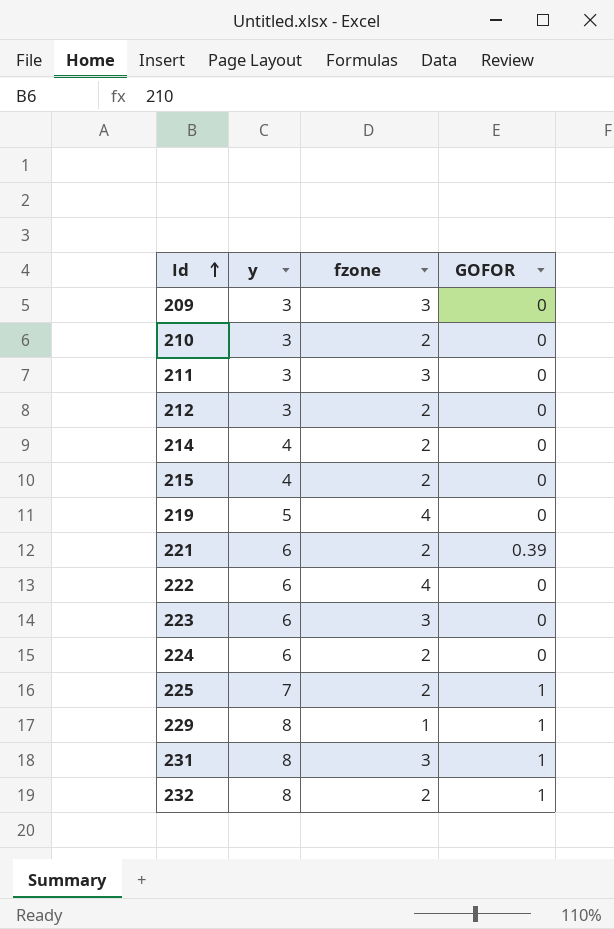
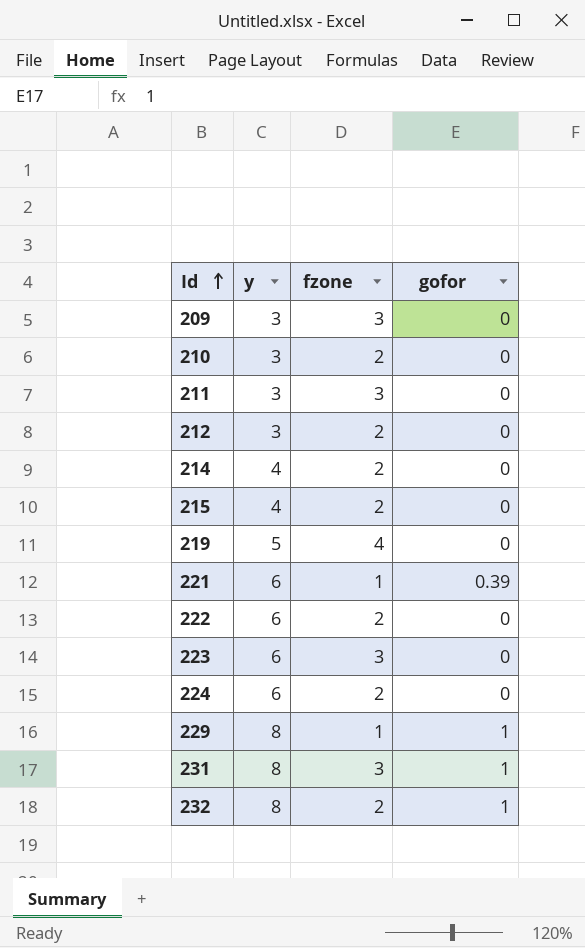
column name: GOFOR -> gofor
row 225: 7 | 2 | 1 -> none
221 | fzone: 2 -> 1
222 | fzone: 4 -> 2

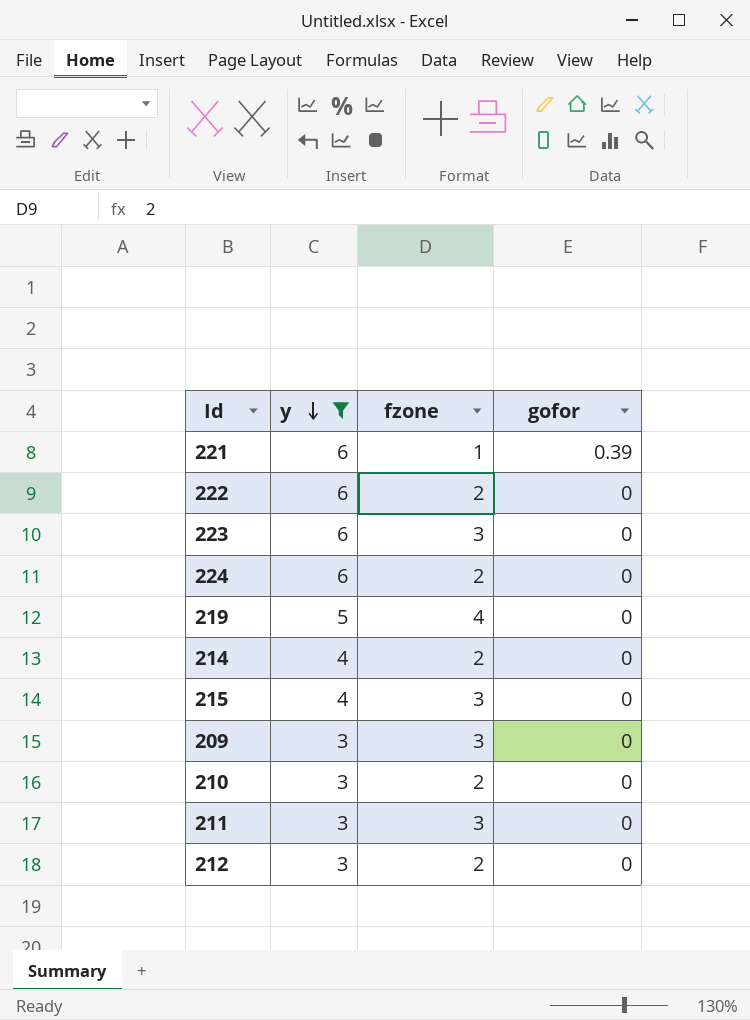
filter: none -> y != 8
row order: Id ascending -> y descending
215 | fzone: 2 -> 3

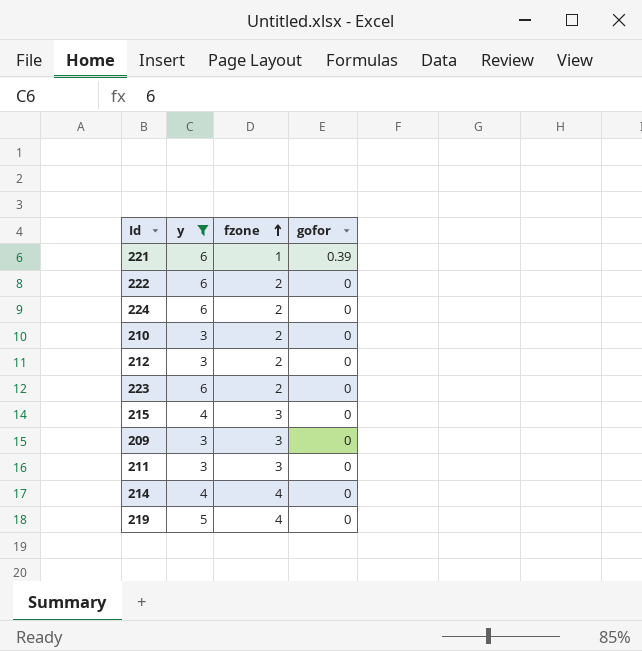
row order: y descending -> fzone ascending
223 | fzone: 3 -> 2
214 | fzone: 2 -> 4

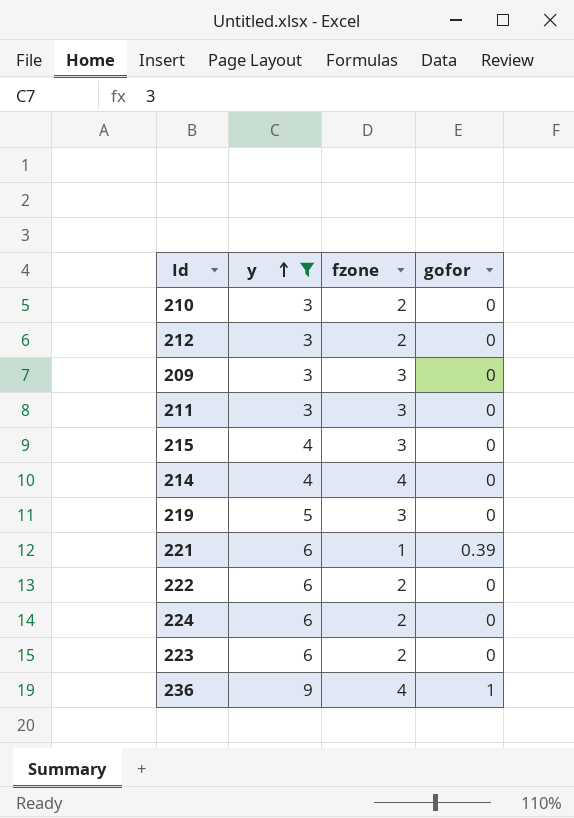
row order: fzone ascending -> y ascending
219 | fzone: 4 -> 3
row 236: none -> 9 | 4 | 1

